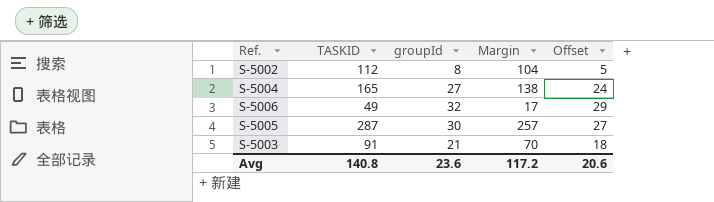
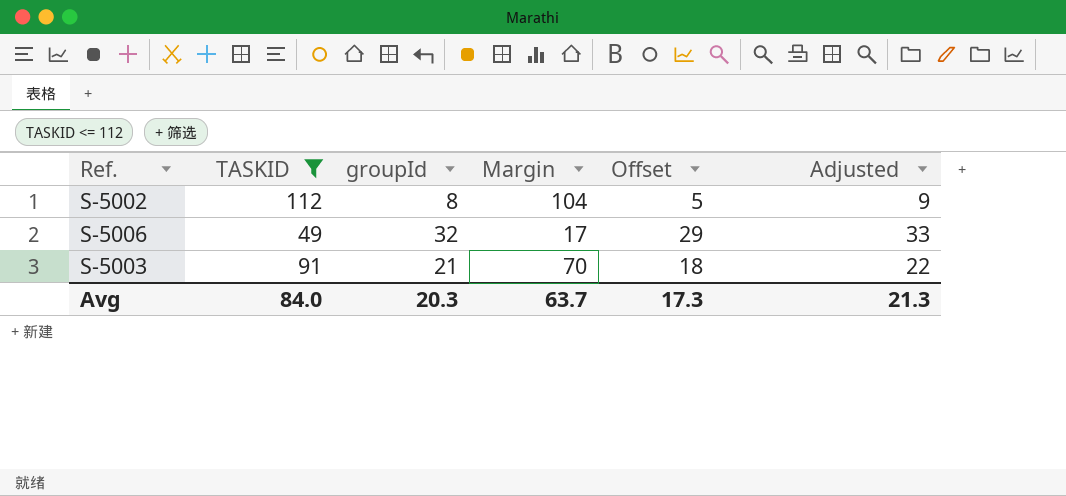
filter: none -> TASKID <= 112
column Adjusted | formula: none -> [groupId] + 1
Avg | TASKID: 140.8 -> 84.0
Avg | groupId: 23.6 -> 20.3
Avg | Margin: 117.2 -> 63.7
Avg | Offset: 20.6 -> 17.3

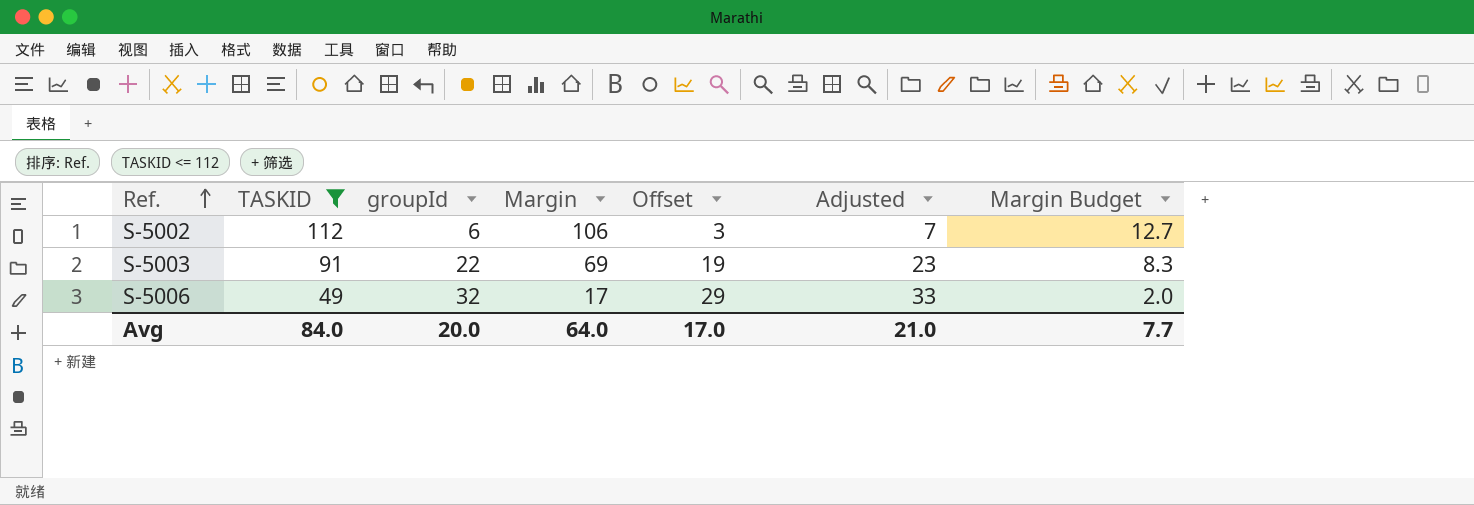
row order: none -> Ref. ascending
column Margin Budget | formula: none -> [Margin] * 0.12
S-5002 | groupId: 8 -> 6
S-5002 | Margin: 104 -> 106
S-5002 | Offset: 5 -> 3
S-5002 | Adjusted: 9 -> 7
S-5003 | groupId: 21 -> 22
S-5003 | Margin: 70 -> 69
S-5003 | Offset: 18 -> 19
S-5003 | Adjusted: 22 -> 23
Avg | groupId: 20.3 -> 20.0
Avg | Margin: 63.7 -> 64.0
Avg | Offset: 17.3 -> 17.0
Avg | Adjusted: 21.3 -> 21.0

